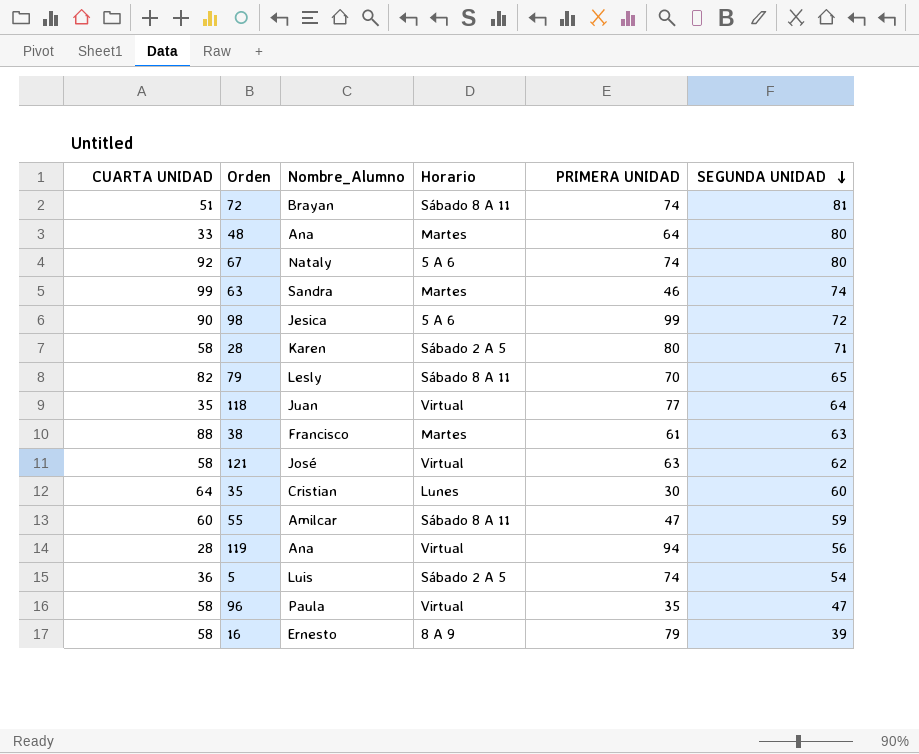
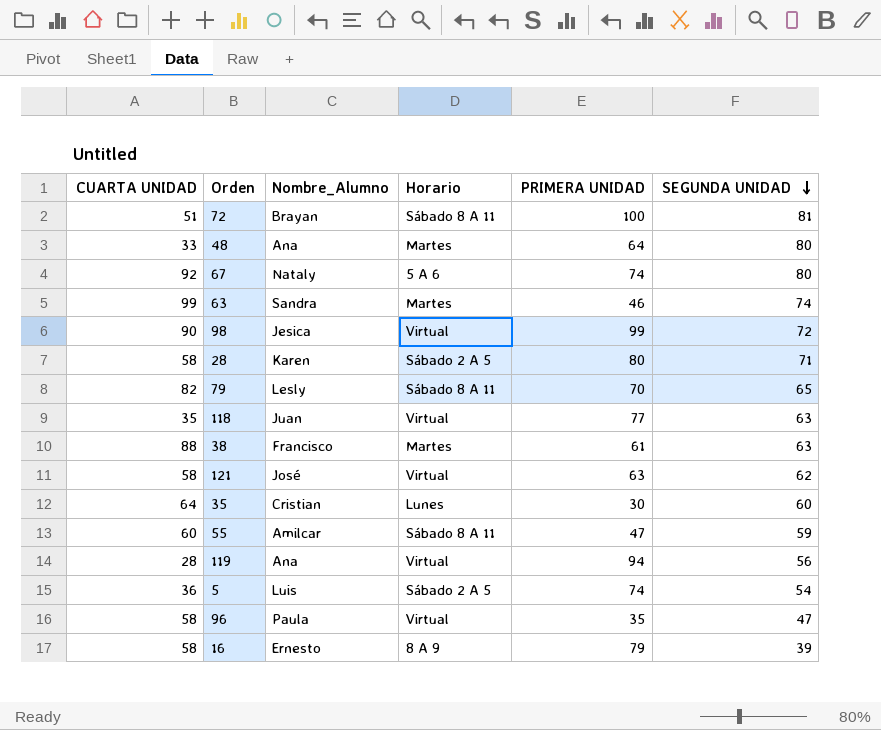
72 | PRIMERA UNIDAD: 74 -> 100
98 | Horario: 5 A 6 -> Virtual
118 | SEGUNDA UNIDAD: 64 -> 63

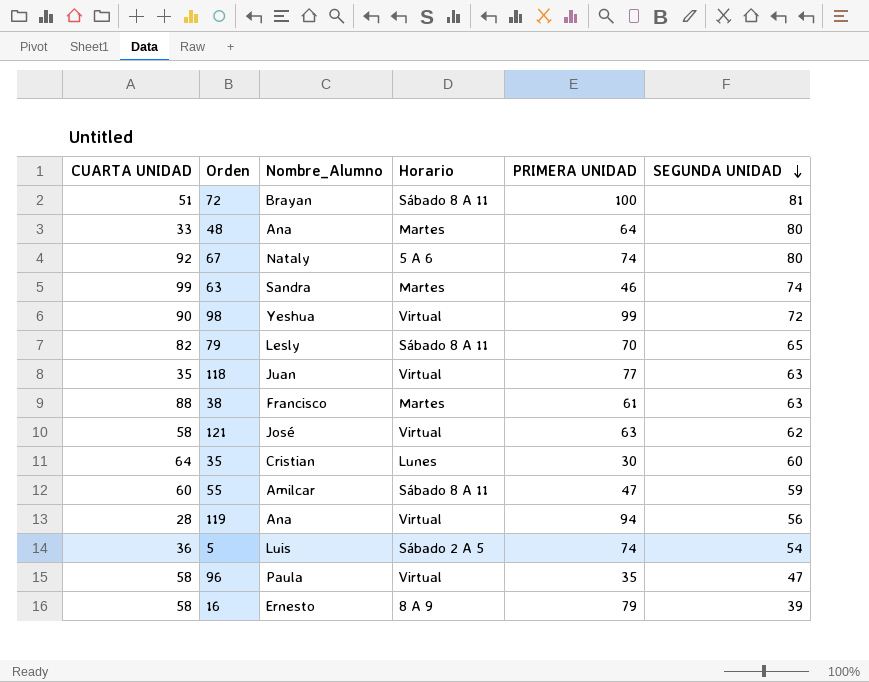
row 28: 58 | Karen | Sábado 2 A 5 | 80 | 71 -> none
98 | Nombre_Alumno: Jesica -> Yeshua

